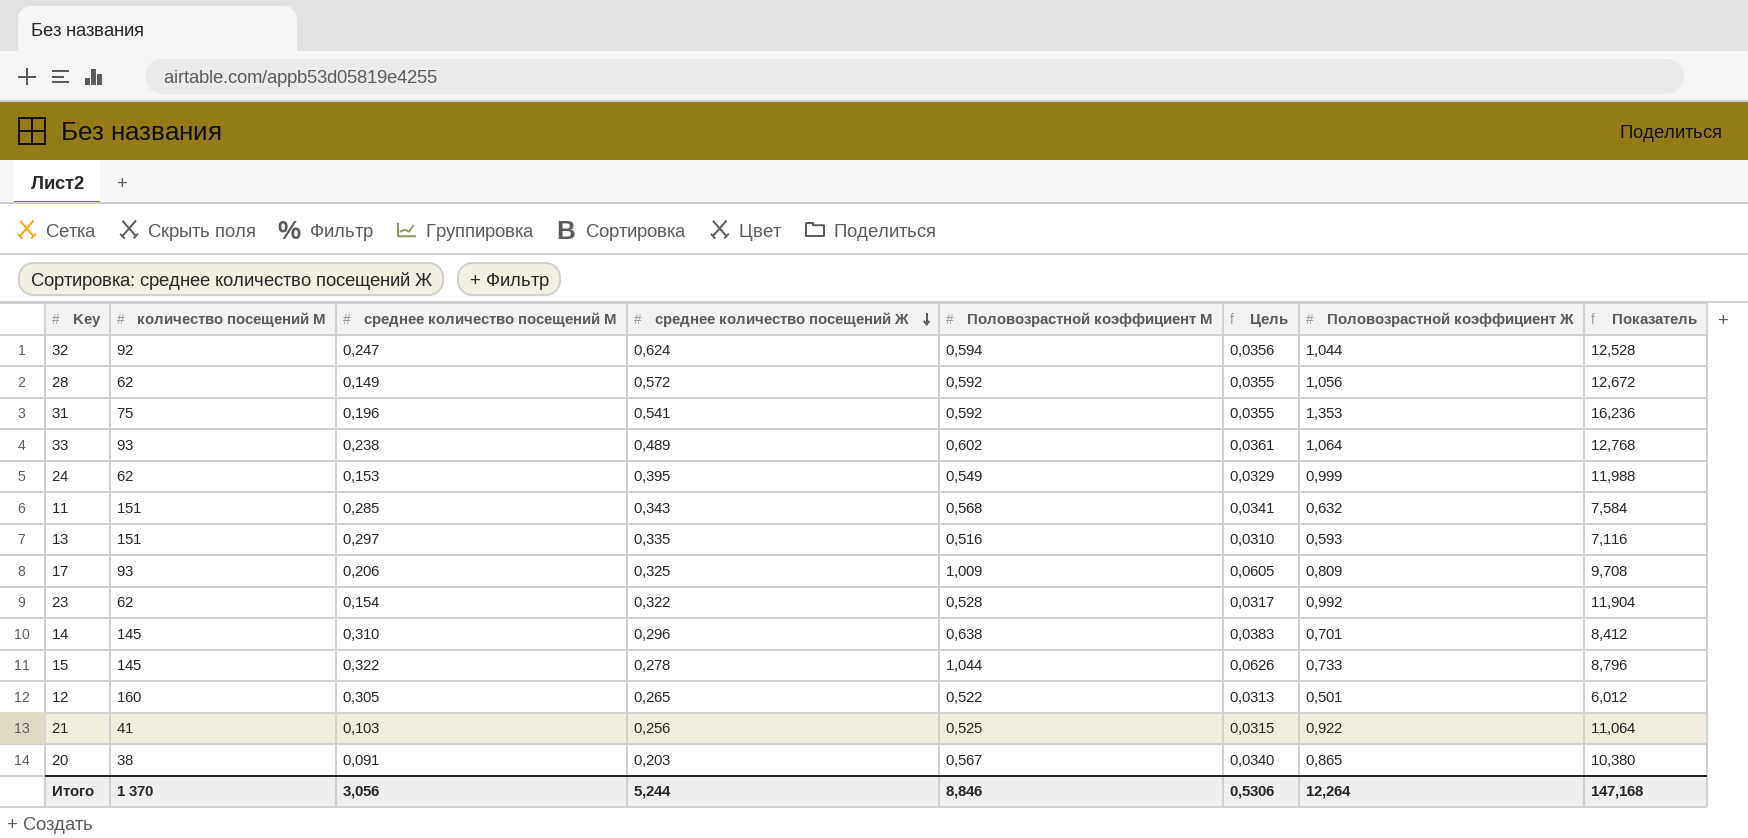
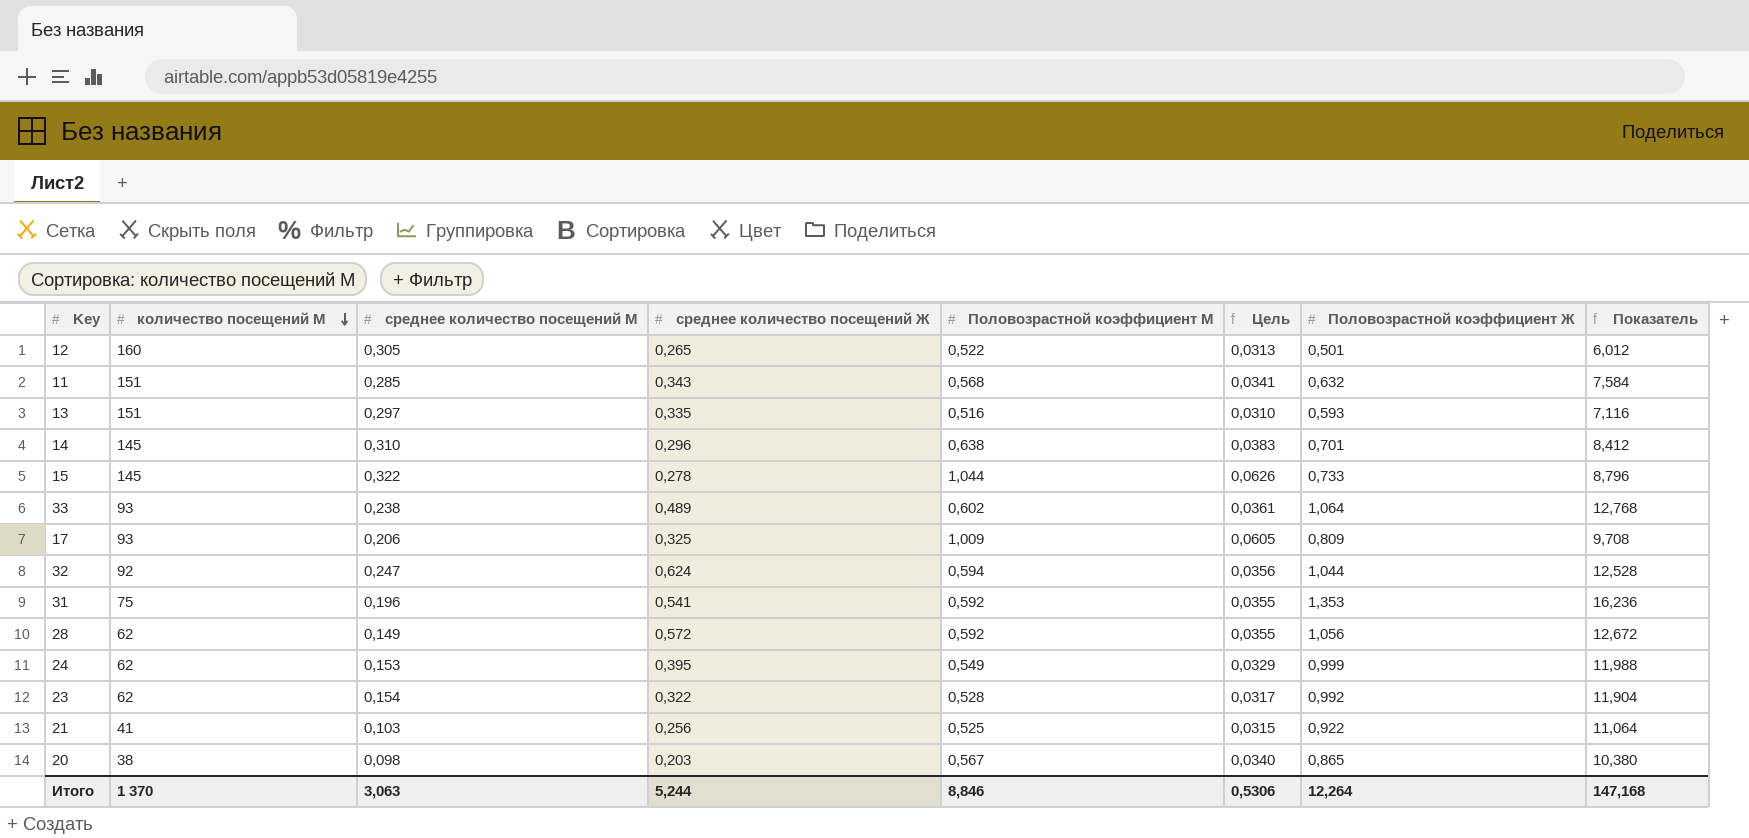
row order: среднее количество посещений Ж descending -> количество посещений М descending
20 | среднее количество посещений М: 0,091 -> 0,098
Итого | среднее количество посещений М: 3,056 -> 3,063

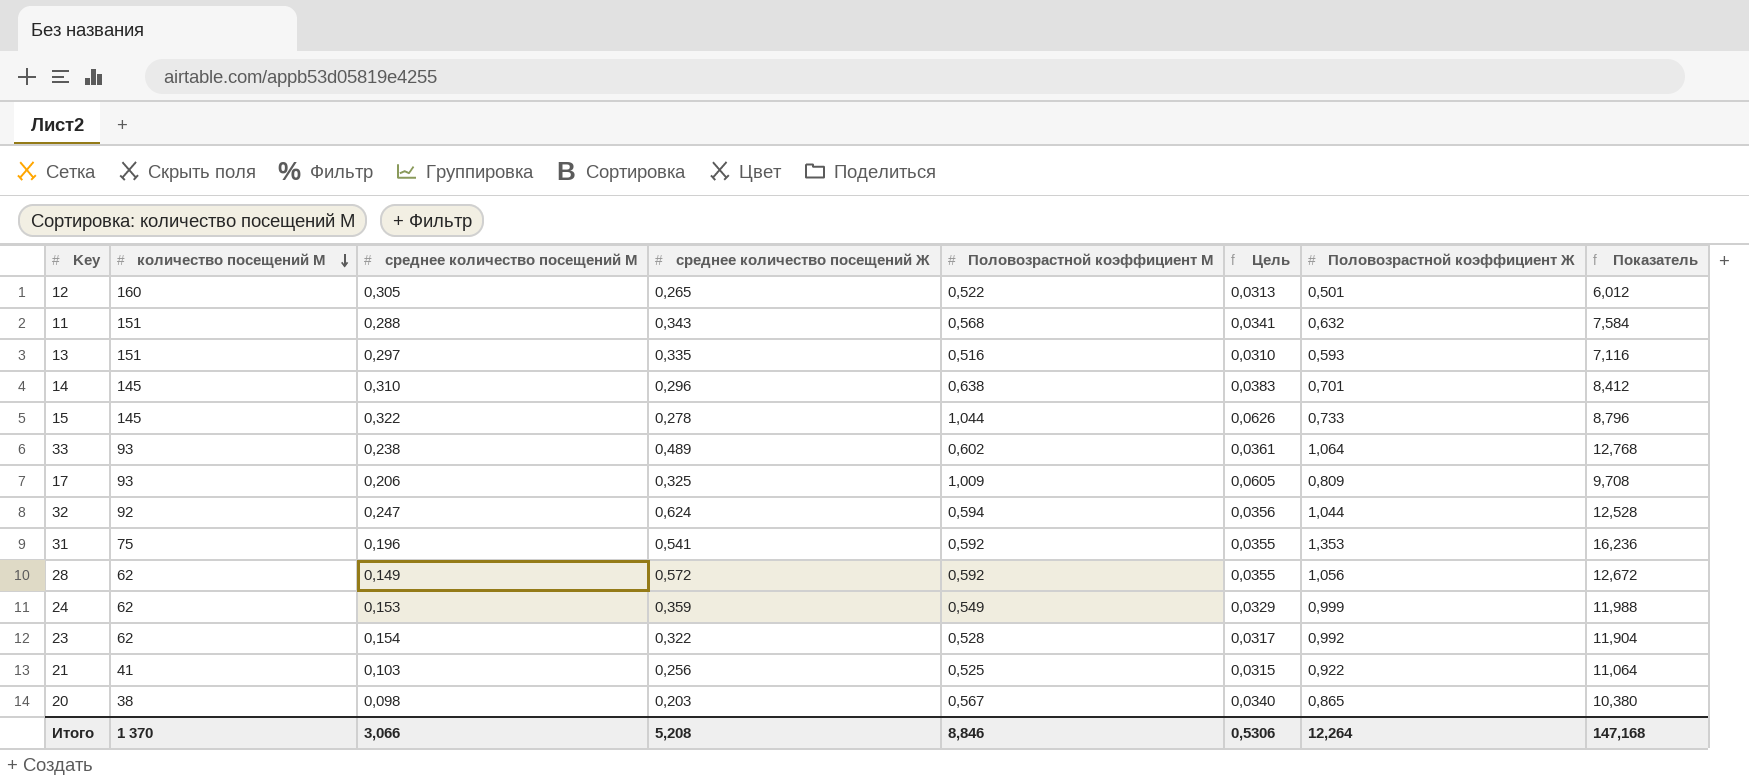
11 | среднее количество посещений М: 0,285 -> 0,288
24 | среднее количество посещений Ж: 0,395 -> 0,359
Итого | среднее количество посещений М: 3,063 -> 3,066
Итого | среднее количество посещений Ж: 5,244 -> 5,208

